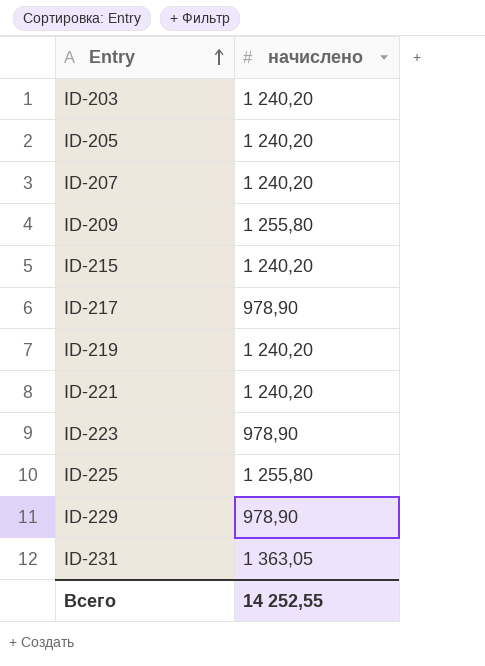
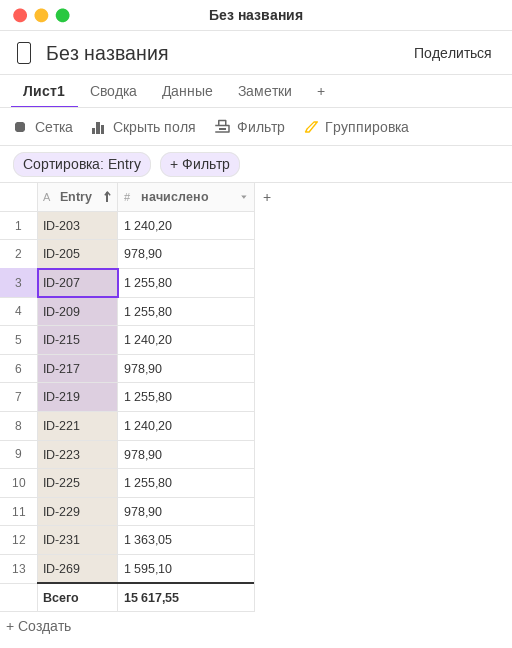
ID-205 | начислено: 1 240,20 -> 978,90
ID-207 | начислено: 1 240,20 -> 1 255,80
ID-219 | начислено: 1 240,20 -> 1 255,80
row ID-269: none -> 1 595,10
Всего | начислено: 14 252,55 -> 15 617,55

